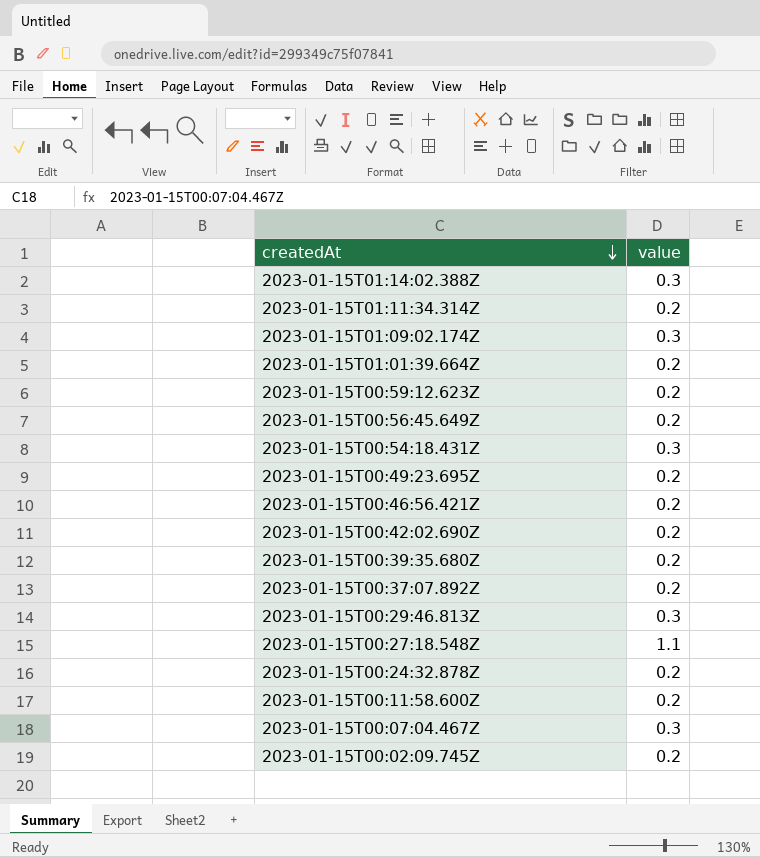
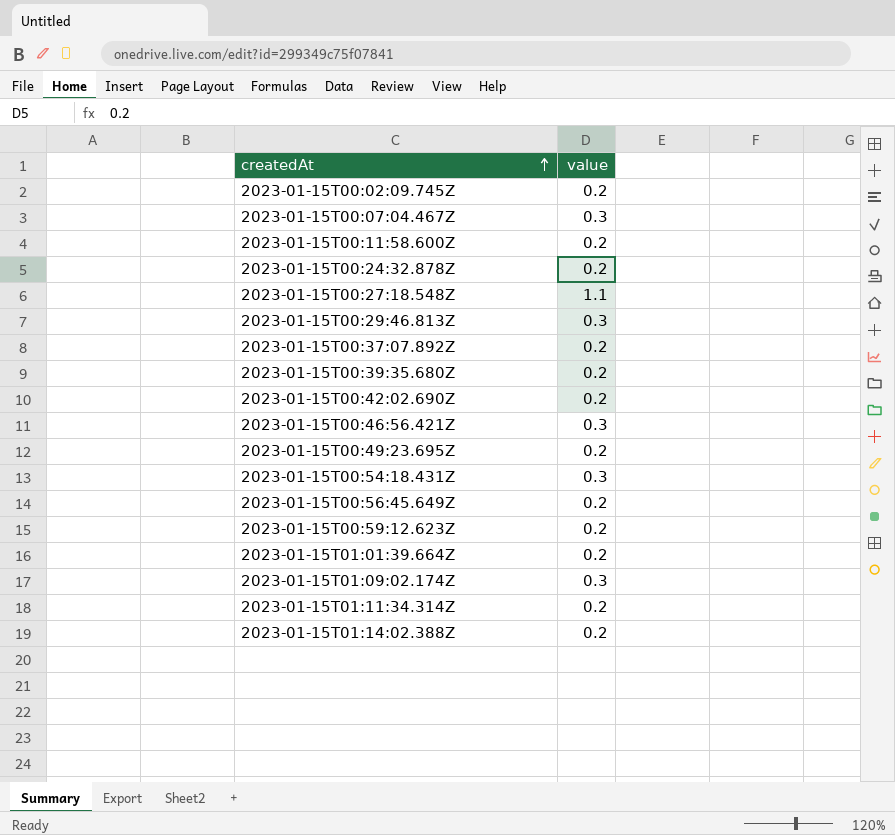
row order: createdAt descending -> createdAt ascending
2023-01-15T00:46:56.421Z | value: 0.2 -> 0.3
2023-01-15T01:14:02.388Z | value: 0.3 -> 0.2

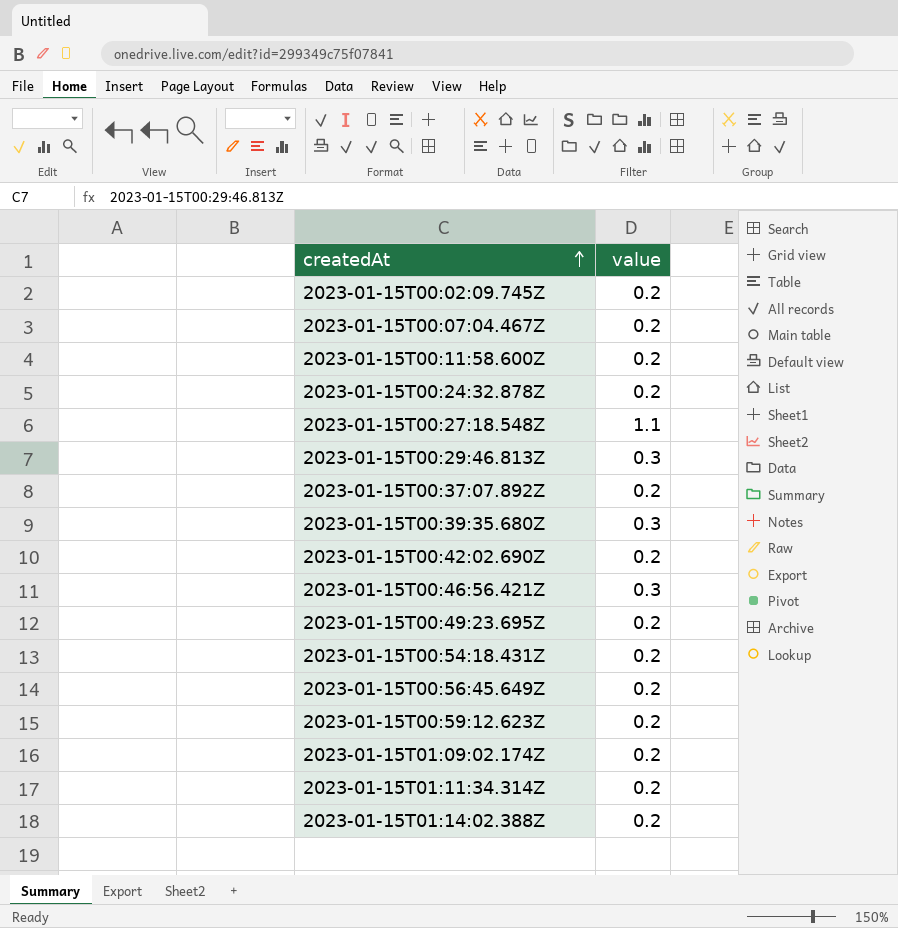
row 2023-01-15T01:01:39.664Z: 0.2 -> none
2023-01-15T00:07:04.467Z | value: 0.3 -> 0.2
2023-01-15T00:39:35.680Z | value: 0.2 -> 0.3
2023-01-15T00:54:18.431Z | value: 0.3 -> 0.2
2023-01-15T01:09:02.174Z | value: 0.3 -> 0.2

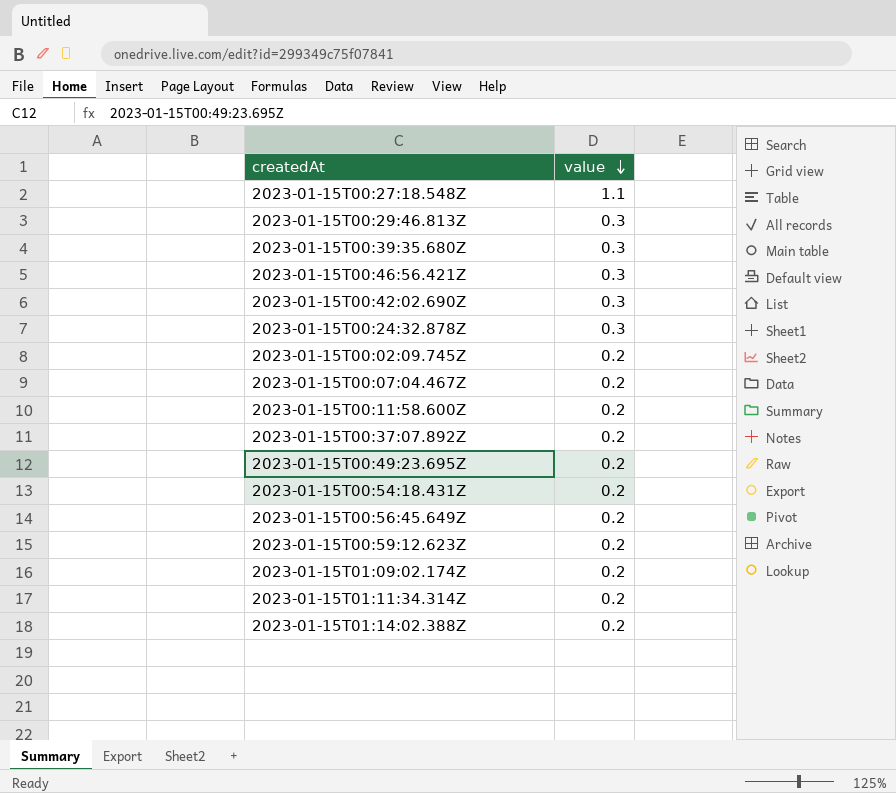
row order: createdAt ascending -> value descending
2023-01-15T00:42:02.690Z | value: 0.2 -> 0.3
2023-01-15T00:24:32.878Z | value: 0.2 -> 0.3

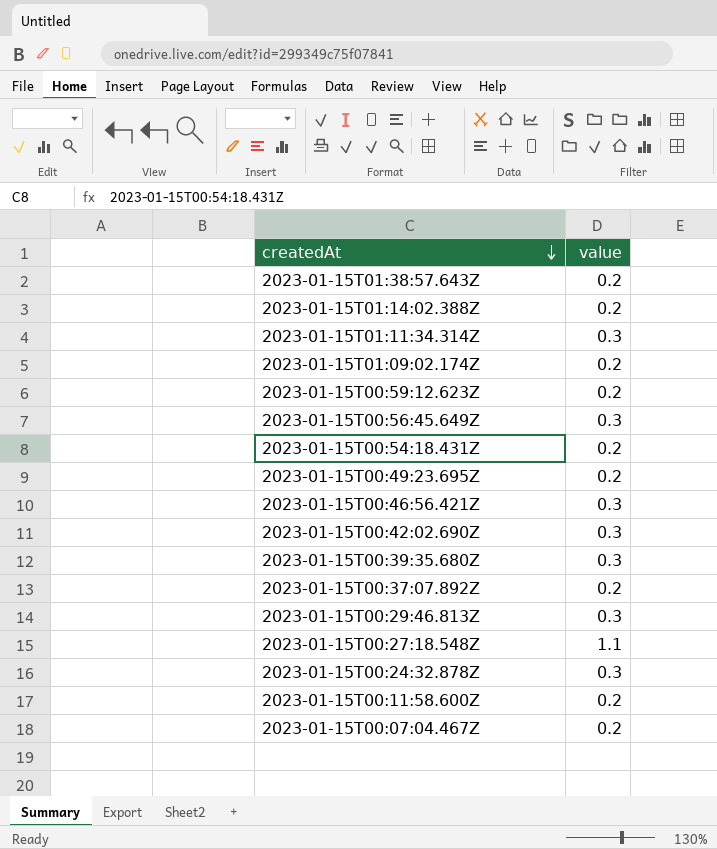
row order: value descending -> createdAt descending
row 2023-01-15T00:02:09.745Z: 0.2 -> none
row 2023-01-15T01:38:57.643Z: none -> 0.2
2023-01-15T01:11:34.314Z | value: 0.2 -> 0.3
2023-01-15T00:56:45.649Z | value: 0.2 -> 0.3

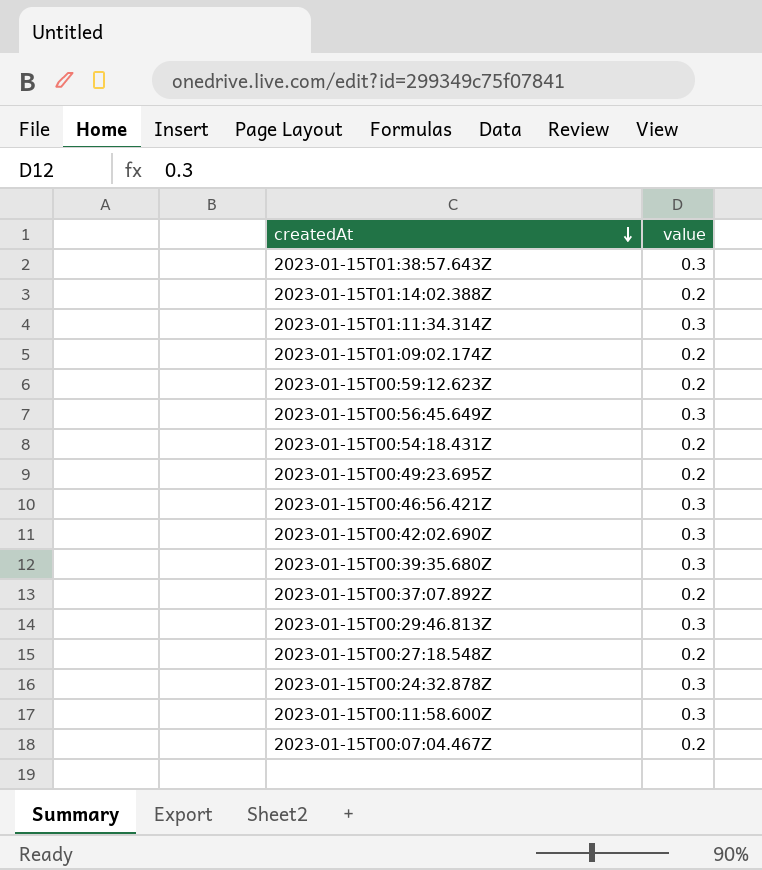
2023-01-15T01:38:57.643Z | value: 0.2 -> 0.3
2023-01-15T00:27:18.548Z | value: 1.1 -> 0.2
2023-01-15T00:11:58.600Z | value: 0.2 -> 0.3

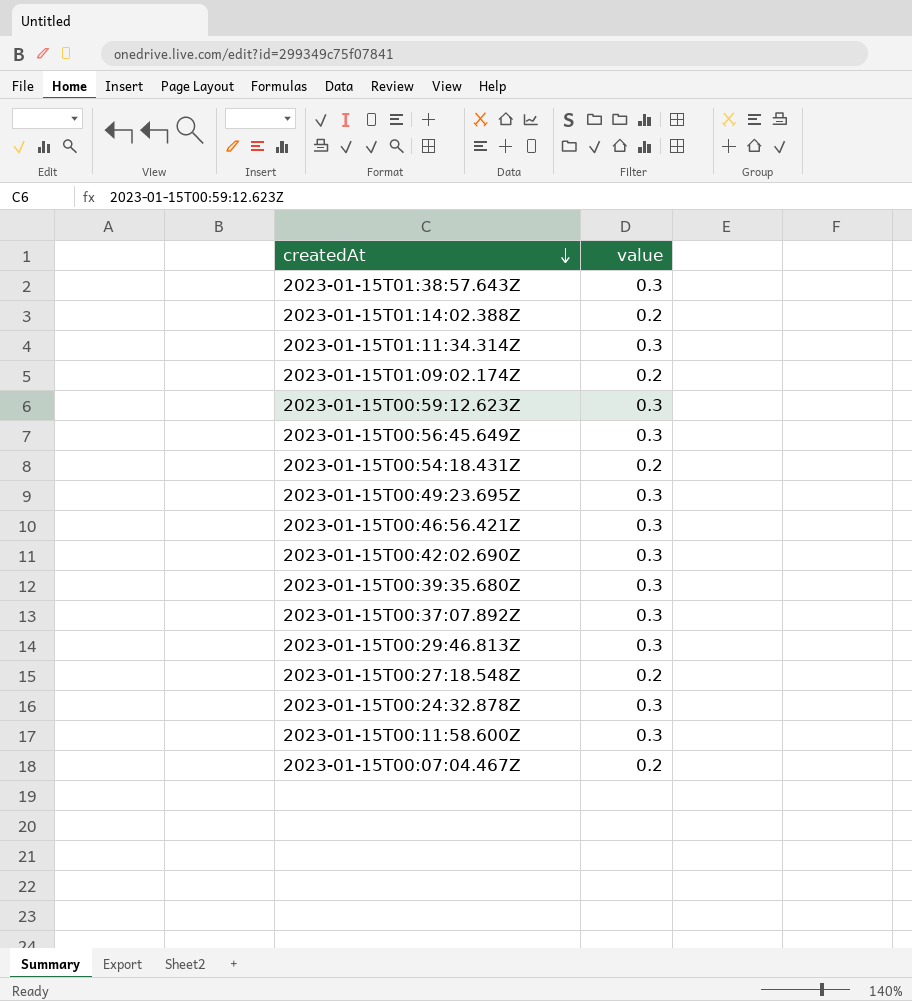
2023-01-15T00:59:12.623Z | value: 0.2 -> 0.3
2023-01-15T00:49:23.695Z | value: 0.2 -> 0.3
2023-01-15T00:37:07.892Z | value: 0.2 -> 0.3

